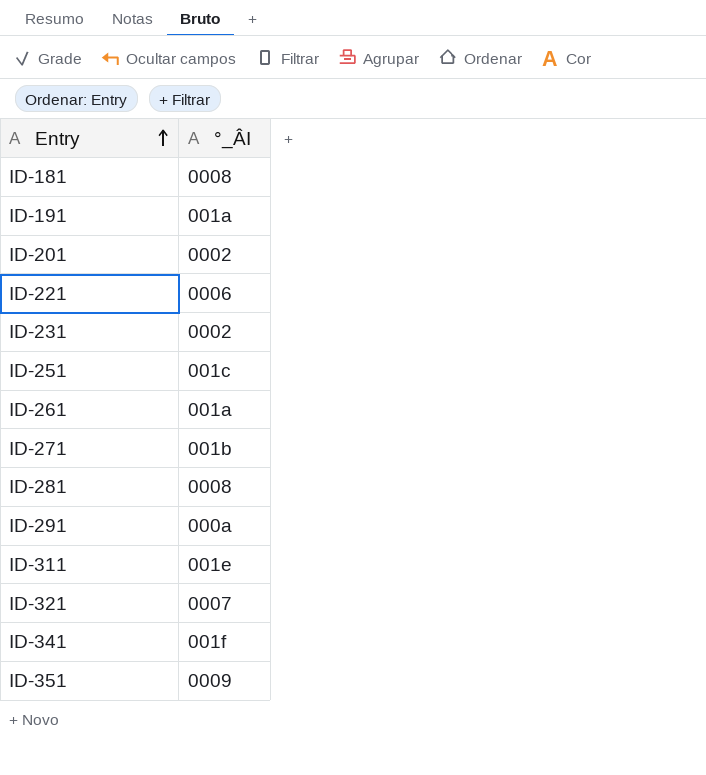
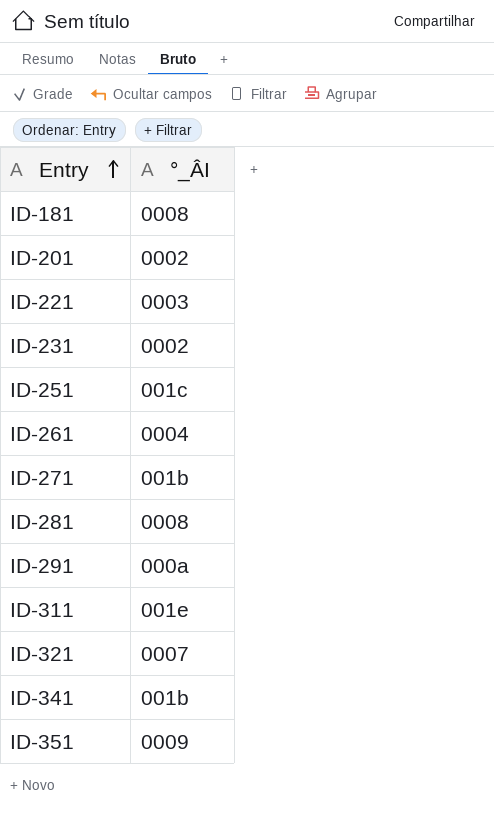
row ID-191: 001a -> none
ID-221 | °_ÂI: 0006 -> 0003
ID-261 | °_ÂI: 001a -> 0004
ID-341 | °_ÂI: 001f -> 001b

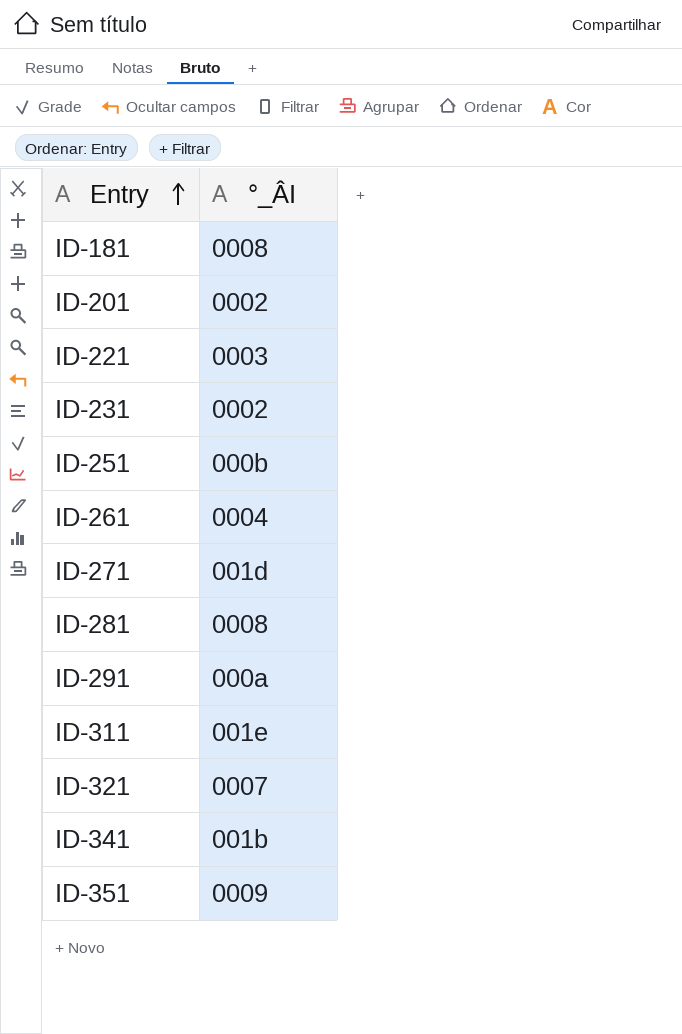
ID-251 | °_ÂI: 001c -> 000b
ID-271 | °_ÂI: 001b -> 001d

